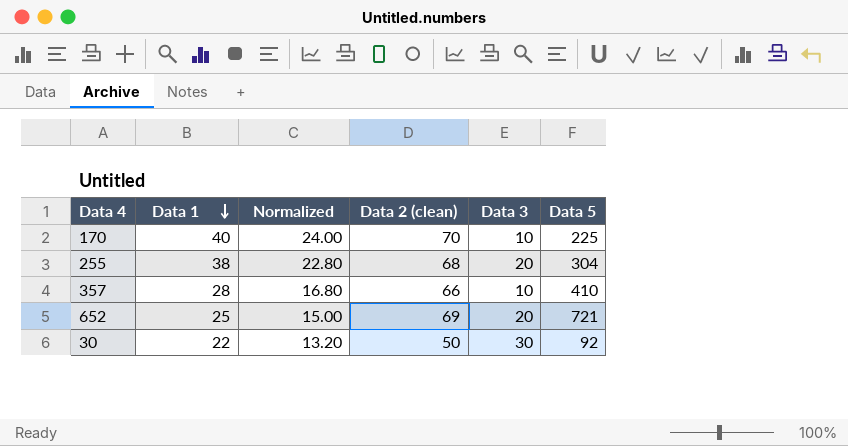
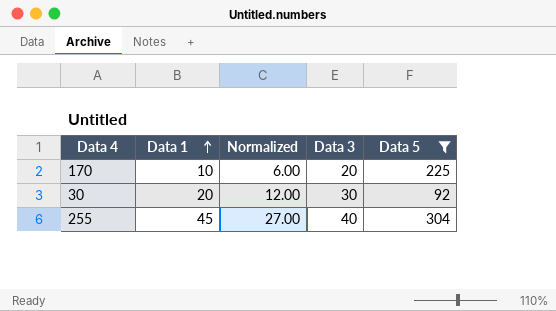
filter: none -> Data 5 <= 304
row order: Data 1 descending -> Data 1 ascending
column Data 2 (clean) | position: 4 -> none
170 | Data 1: 40 -> 10
170 | Normalized: 24.00 -> 6.00
170 | Data 3: 10 -> 20
30 | Data 1: 22 -> 20
30 | Normalized: 13.20 -> 12.00
255 | Data 1: 38 -> 45
255 | Normalized: 22.80 -> 27.00
255 | Data 3: 20 -> 40

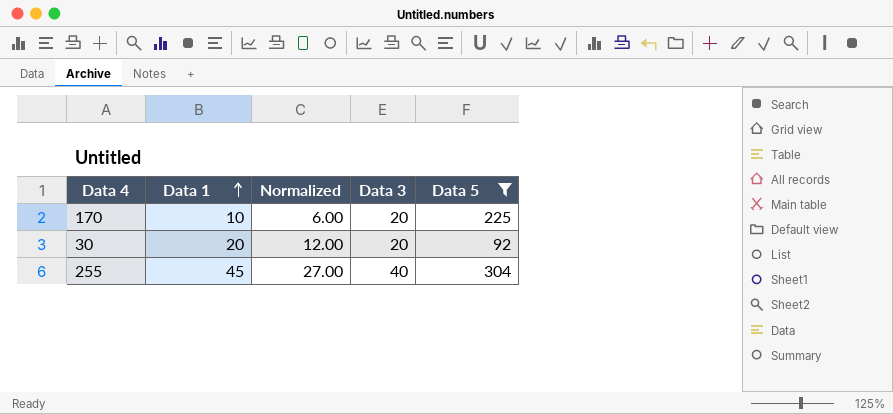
30 | Data 3: 30 -> 20

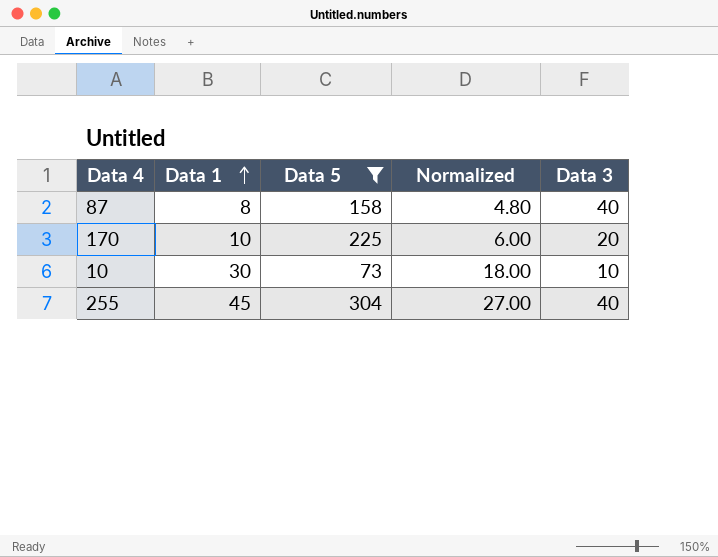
column Data 5 | position: 5 -> 3
row 30: 20 | 12.00 | 20 | 92 -> none
row 87: none -> 8 | 158 | 4.80 | 40
row 10: none -> 30 | 73 | 18.00 | 10

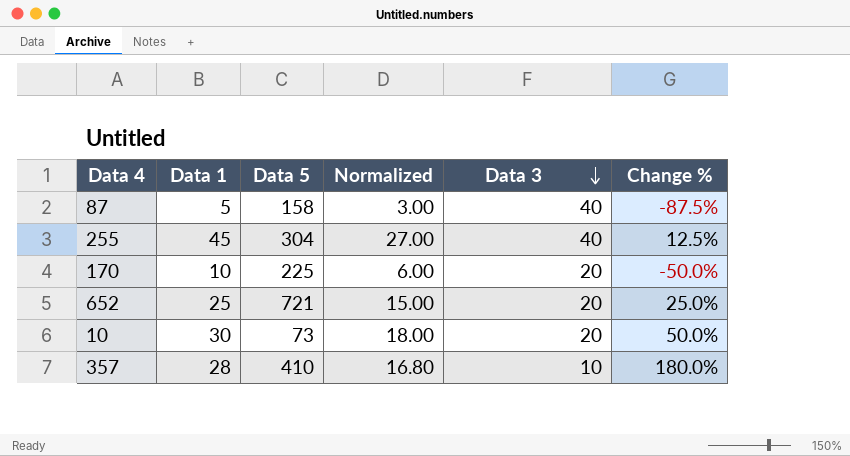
filter: Data 5 <= 304 -> none
row order: Data 1 ascending -> Data 3 descending
column Change % | formula: none -> ([Data 1] - [Data 3]) / [Data 3]
87 | Data 1: 8 -> 5
87 | Normalized: 4.80 -> 3.00
10 | Data 3: 10 -> 20

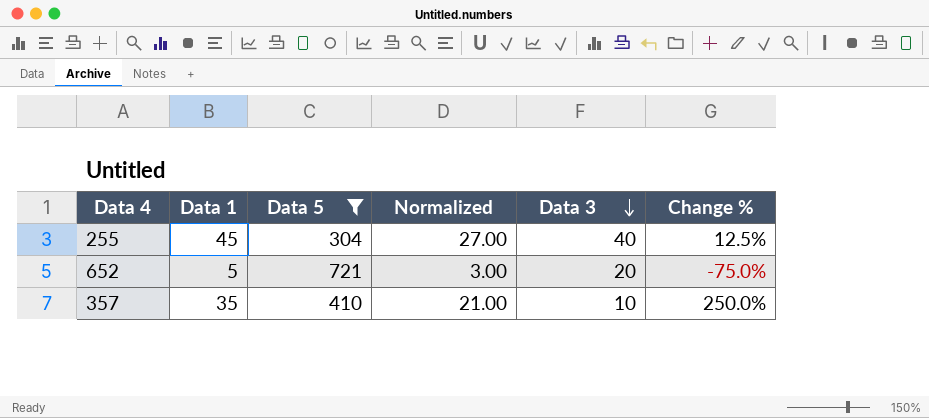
filter: none -> Data 5 >= 304
652 | Data 1: 25 -> 5
652 | Normalized: 15.00 -> 3.00
652 | Change %: 25.0% -> -75.0%
357 | Data 1: 28 -> 35
357 | Normalized: 16.80 -> 21.00
357 | Change %: 180.0% -> 250.0%

